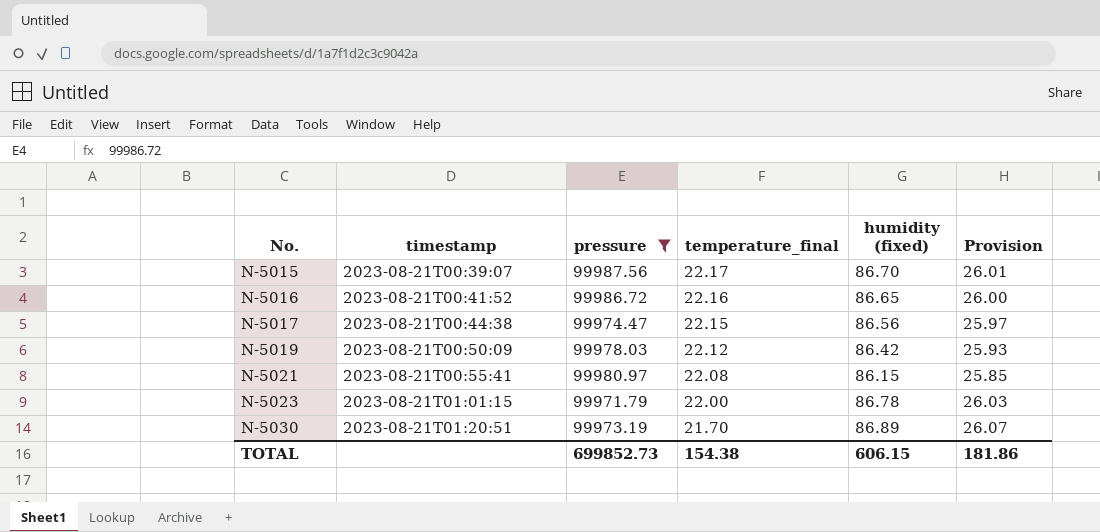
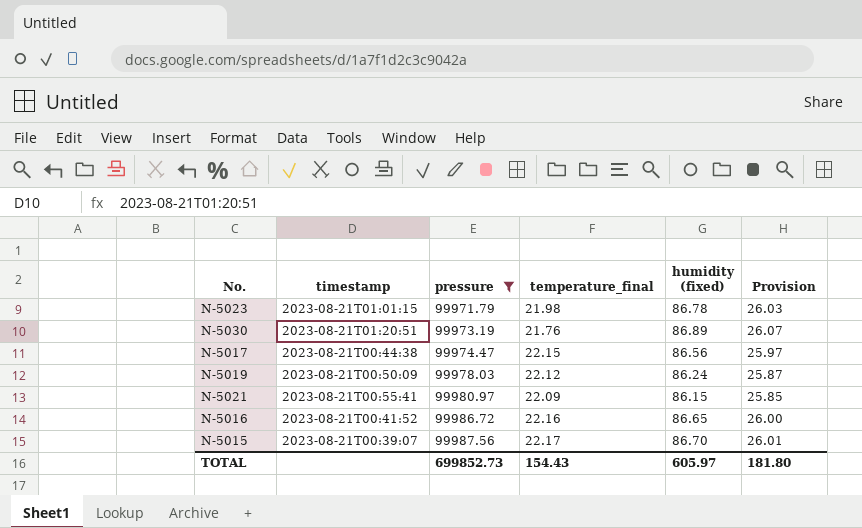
row order: No. ascending -> pressure ascending
N-5023 | temperature_final: 22.00 -> 21.98
N-5030 | temperature_final: 21.70 -> 21.76
N-5019 | humidity (fixed): 86.42 -> 86.24
N-5019 | Provision: 25.93 -> 25.87
N-5021 | temperature_final: 22.08 -> 22.09
TOTAL | temperature_final: 154.38 -> 154.43
TOTAL | humidity (fixed): 606.15 -> 605.97
TOTAL | Provision: 181.86 -> 181.80

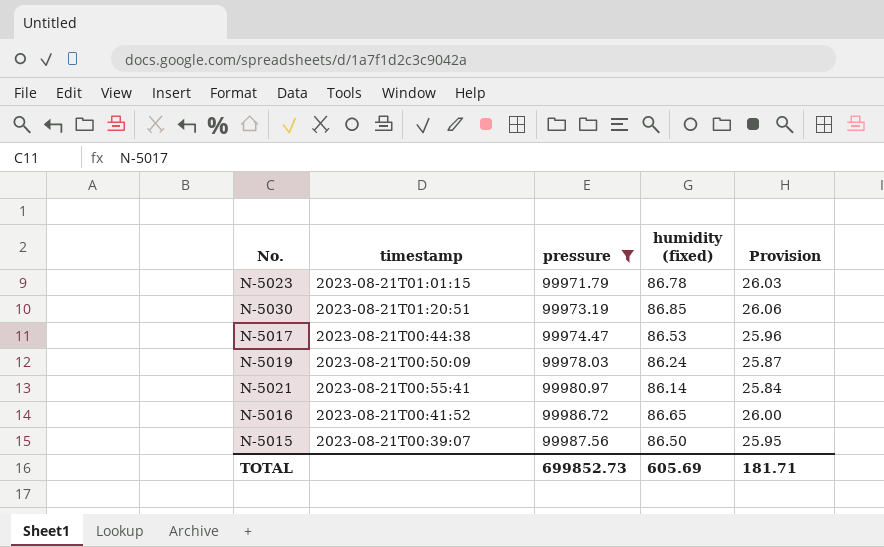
column temperature_final | position: 4 -> none
N-5030 | humidity (fixed): 86.89 -> 86.85
N-5030 | Provision: 26.07 -> 26.06
N-5017 | humidity (fixed): 86.56 -> 86.53
N-5017 | Provision: 25.97 -> 25.96
N-5021 | humidity (fixed): 86.15 -> 86.14
N-5021 | Provision: 25.85 -> 25.84
N-5015 | humidity (fixed): 86.70 -> 86.50
N-5015 | Provision: 26.01 -> 25.95
TOTAL | humidity (fixed): 605.97 -> 605.69
TOTAL | Provision: 181.80 -> 181.71

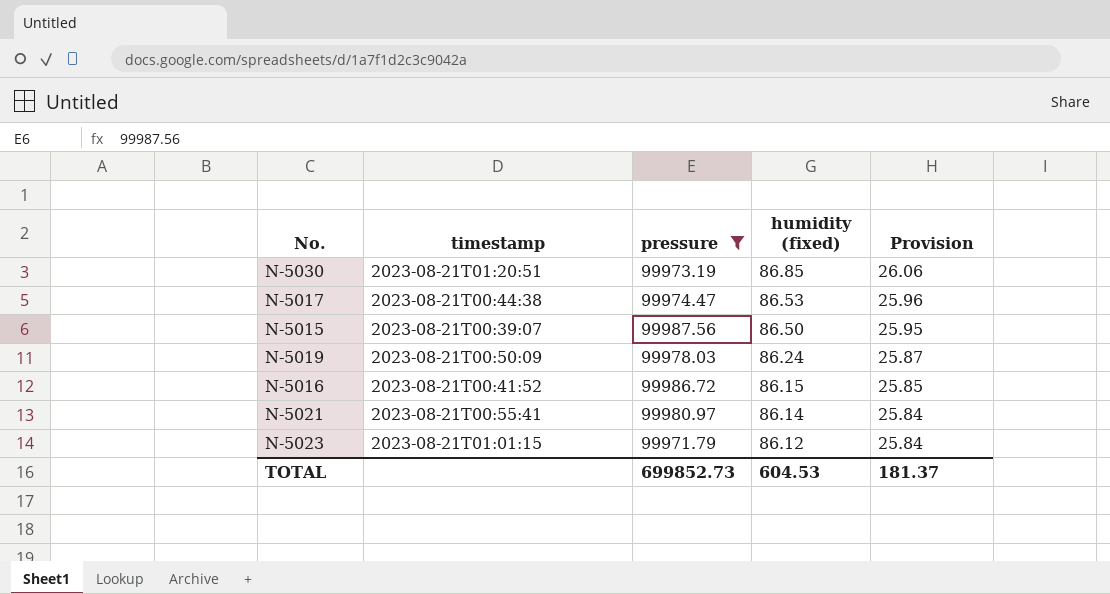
row order: pressure ascending -> humidity (fixed) descending
N-5016 | humidity (fixed): 86.65 -> 86.15
N-5016 | Provision: 26.00 -> 25.85
N-5023 | humidity (fixed): 86.78 -> 86.12
N-5023 | Provision: 26.03 -> 25.84
TOTAL | humidity (fixed): 605.69 -> 604.53
TOTAL | Provision: 181.71 -> 181.37

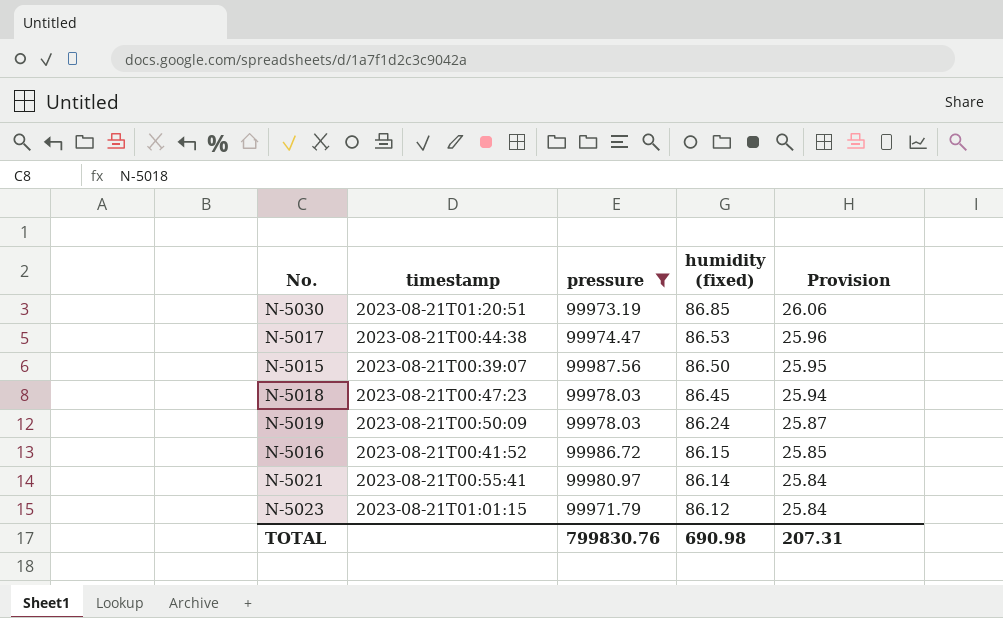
row N-5018: none -> 2023-08-21T00:47:23 | 99978.03 | 86.45 | 25.94
TOTAL | pressure: 699852.73 -> 799830.76
TOTAL | humidity (fixed): 604.53 -> 690.98
TOTAL | Provision: 181.37 -> 207.31

